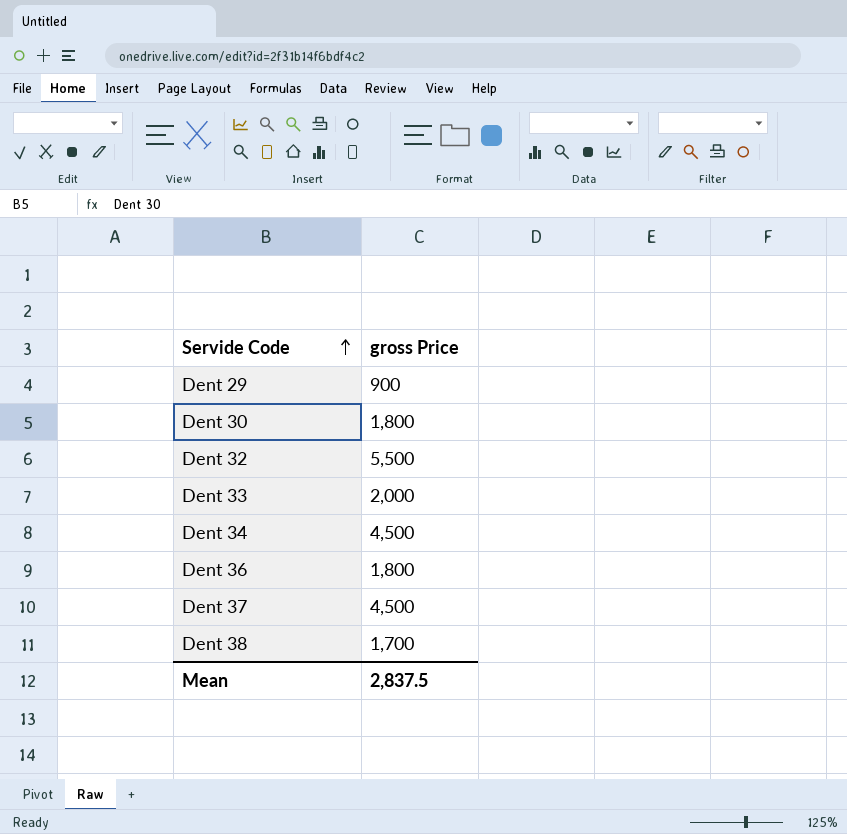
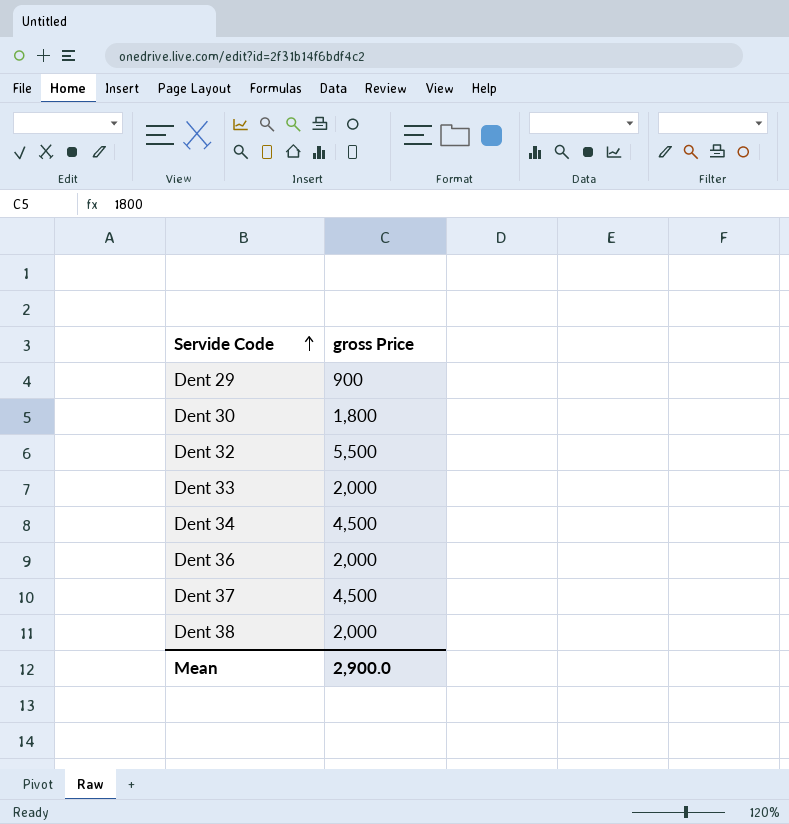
Dent 36 | gross Price: 1,800 -> 2,000
Dent 38 | gross Price: 1,700 -> 2,000
Mean | gross Price: 2,837.5 -> 2,900.0

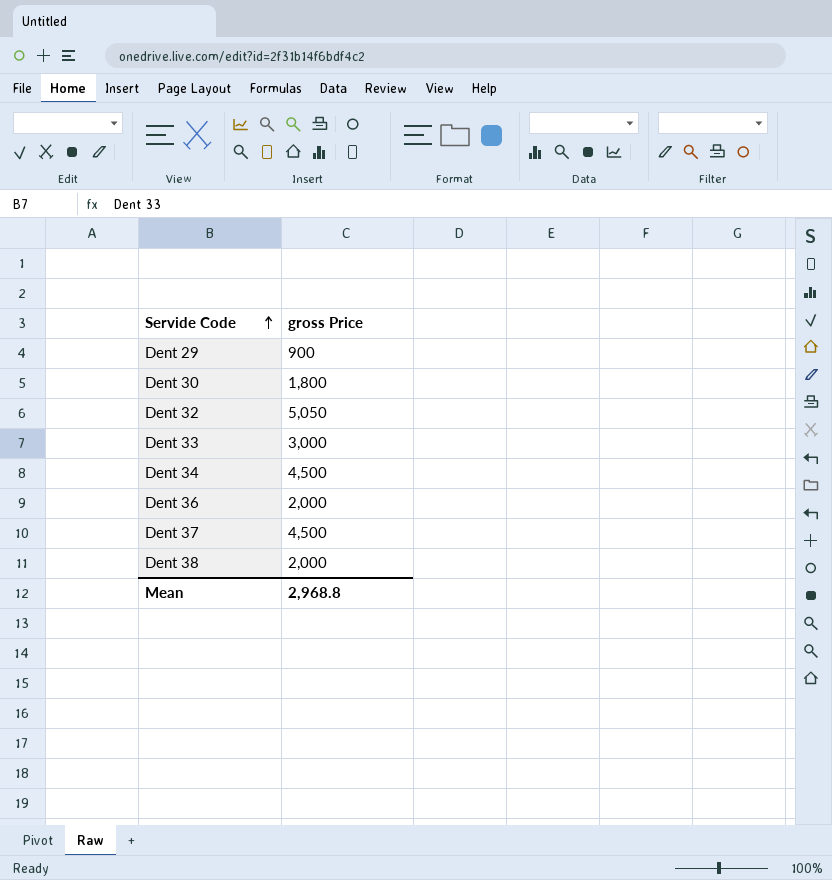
Dent 32 | gross Price: 5,500 -> 5,050
Dent 33 | gross Price: 2,000 -> 3,000
Mean | gross Price: 2,900.0 -> 2,968.8

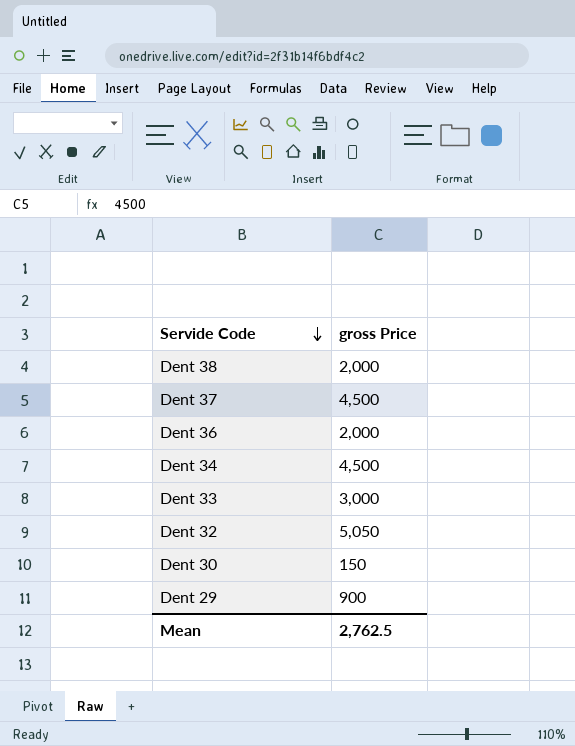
row order: Servide Code ascending -> Servide Code descending
Dent 30 | gross Price: 1,800 -> 150
Mean | gross Price: 2,968.8 -> 2,762.5

